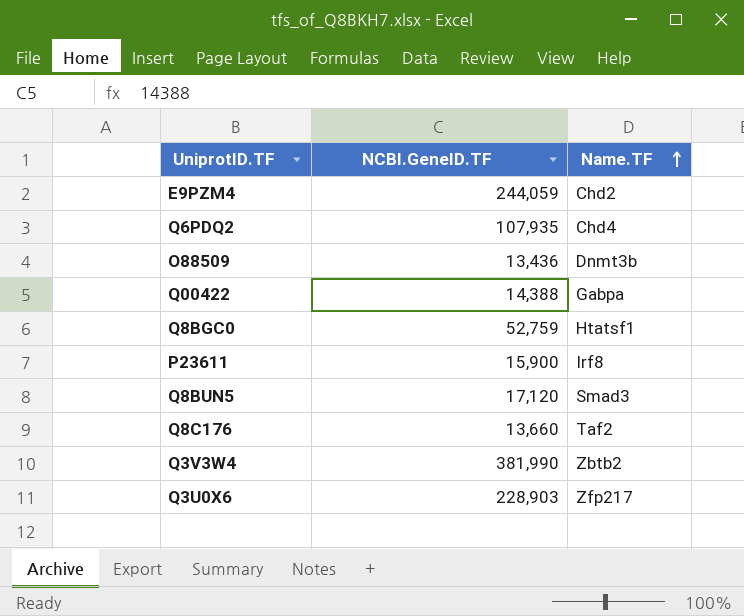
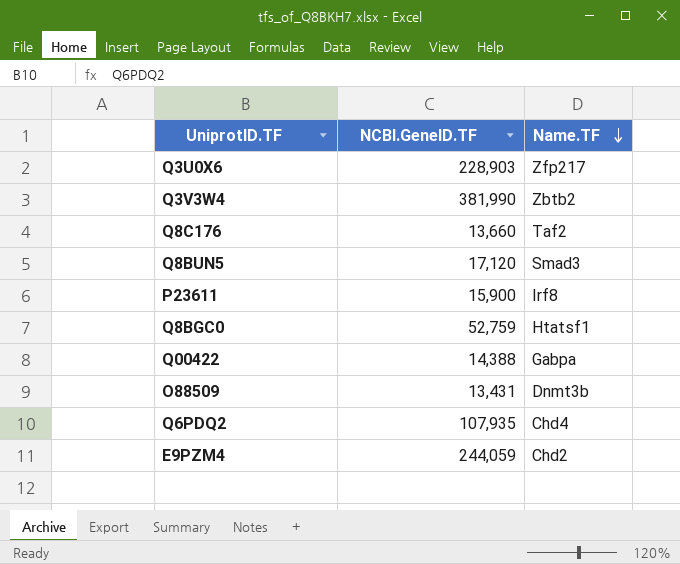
row order: Name.TF ascending -> Name.TF descending
O88509 | NCBI.GeneID.TF: 13,436 -> 13,431

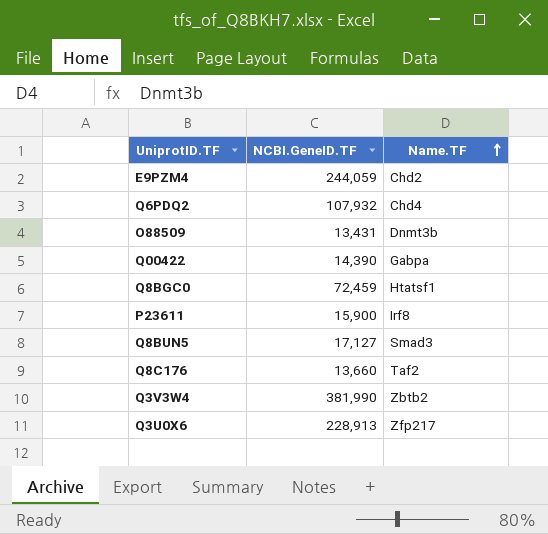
row order: Name.TF descending -> Name.TF ascending
Q6PDQ2 | NCBI.GeneID.TF: 107,935 -> 107,932
Q00422 | NCBI.GeneID.TF: 14,388 -> 14,390
Q8BGC0 | NCBI.GeneID.TF: 52,759 -> 72,459
Q8BUN5 | NCBI.GeneID.TF: 17,120 -> 17,127
Q3U0X6 | NCBI.GeneID.TF: 228,903 -> 228,913

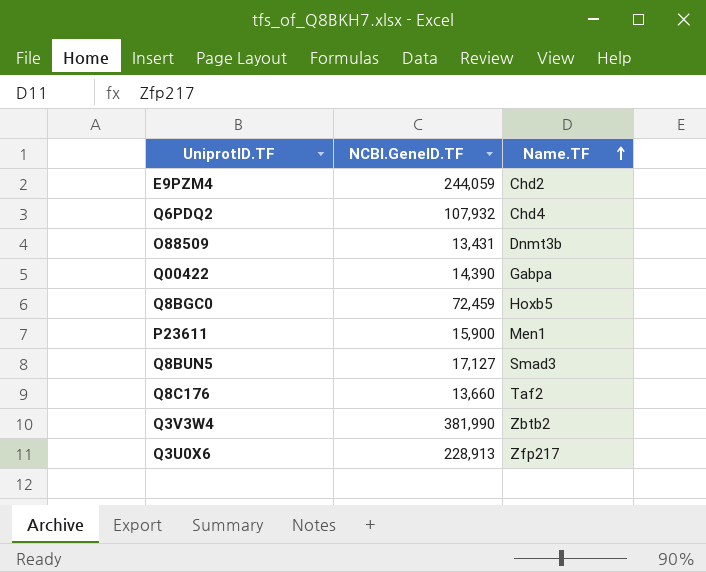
Q8BGC0 | Name.TF: Htatsf1 -> Hoxb5
P23611 | Name.TF: Irf8 -> Men1

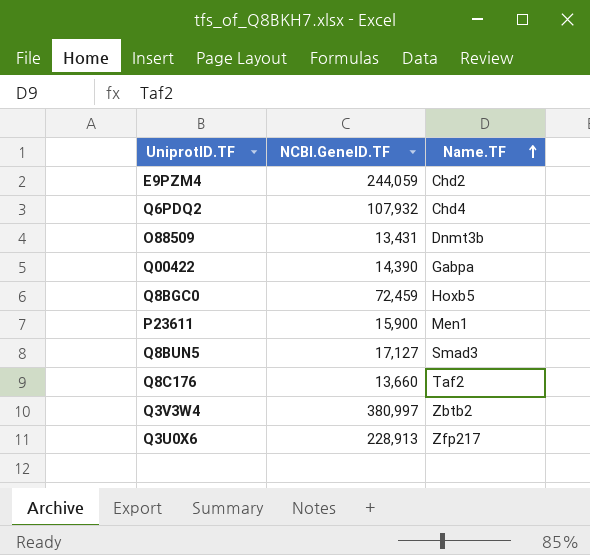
Q3V3W4 | NCBI.GeneID.TF: 381,990 -> 380,997

